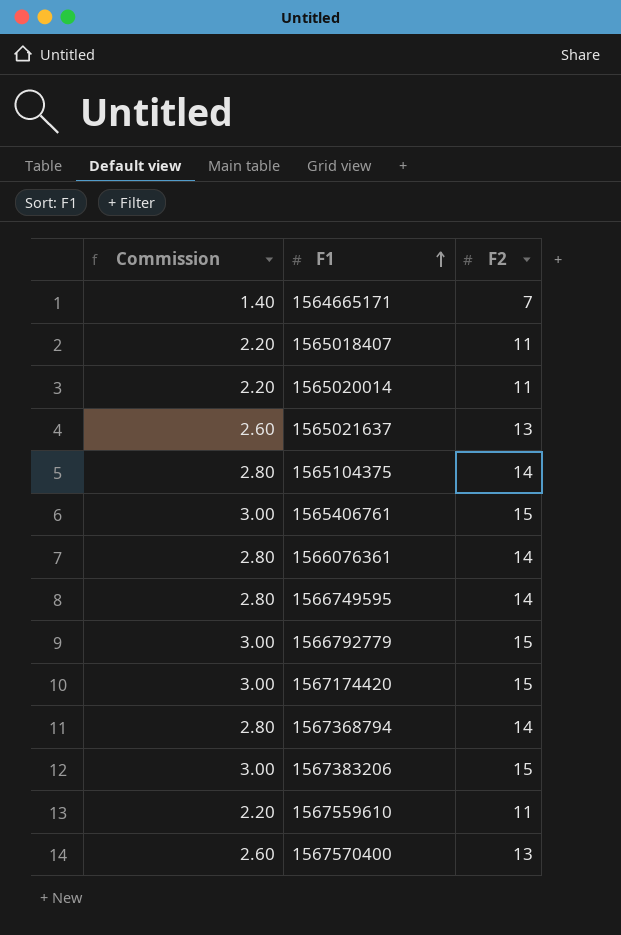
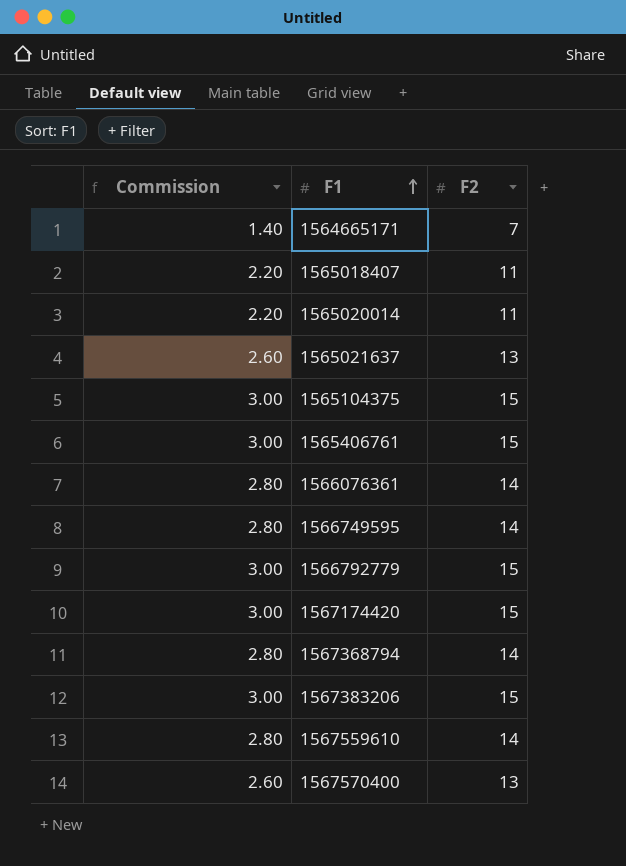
1565104375 | Commission: 2.80 -> 3.00
1565104375 | F2: 14 -> 15
1567559610 | Commission: 2.20 -> 2.80
1567559610 | F2: 11 -> 14

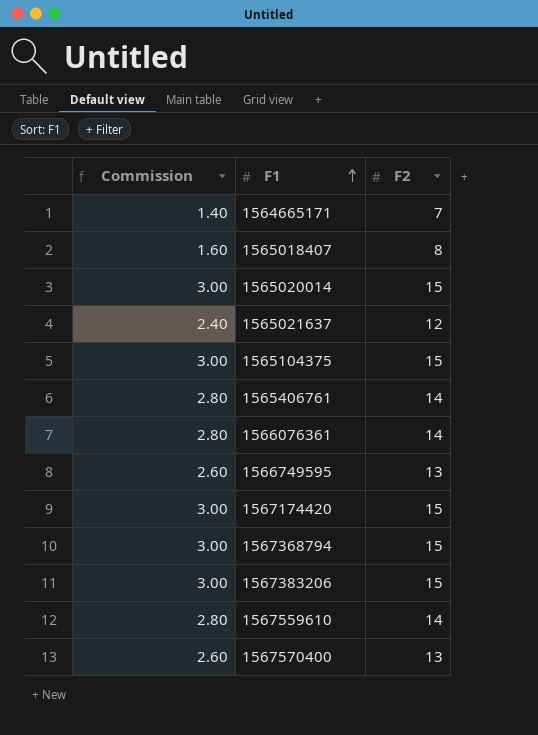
row 1566792779: 3.00 | 15 -> none
1565018407 | Commission: 2.20 -> 1.60
1565018407 | F2: 11 -> 8
1565020014 | Commission: 2.20 -> 3.00
1565020014 | F2: 11 -> 15
1565021637 | Commission: 2.60 -> 2.40
1565021637 | F2: 13 -> 12
1565406761 | Commission: 3.00 -> 2.80
1565406761 | F2: 15 -> 14
1566749595 | Commission: 2.80 -> 2.60
1566749595 | F2: 14 -> 13
1567368794 | Commission: 2.80 -> 3.00
1567368794 | F2: 14 -> 15

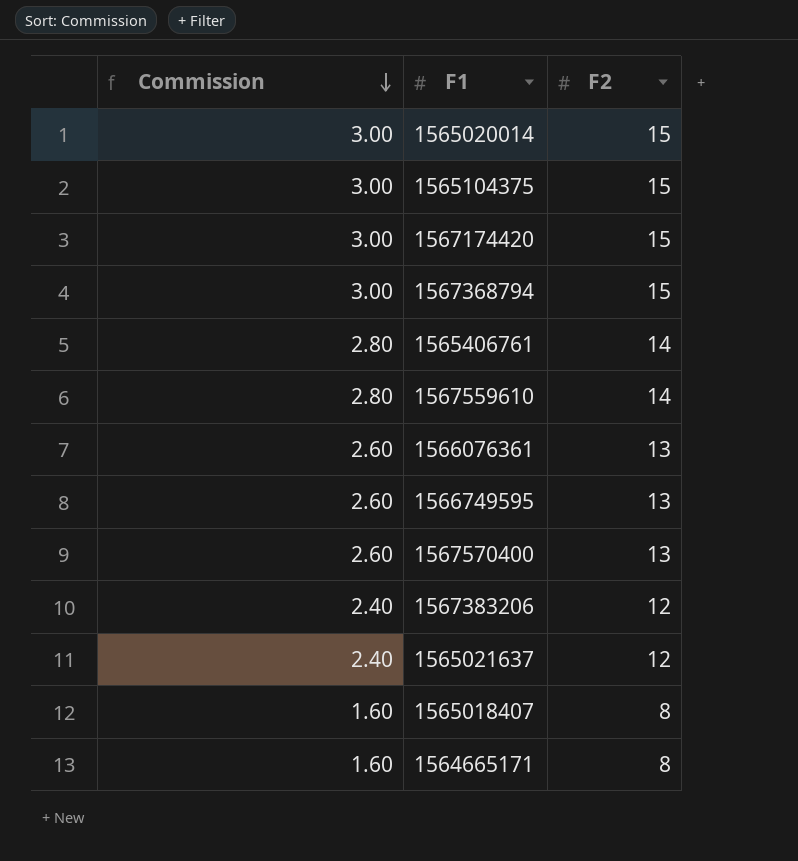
row order: F1 ascending -> Commission descending
1566076361 | Commission: 2.80 -> 2.60
1566076361 | F2: 14 -> 13
1567383206 | Commission: 3.00 -> 2.40
1567383206 | F2: 15 -> 12
1564665171 | Commission: 1.40 -> 1.60
1564665171 | F2: 7 -> 8

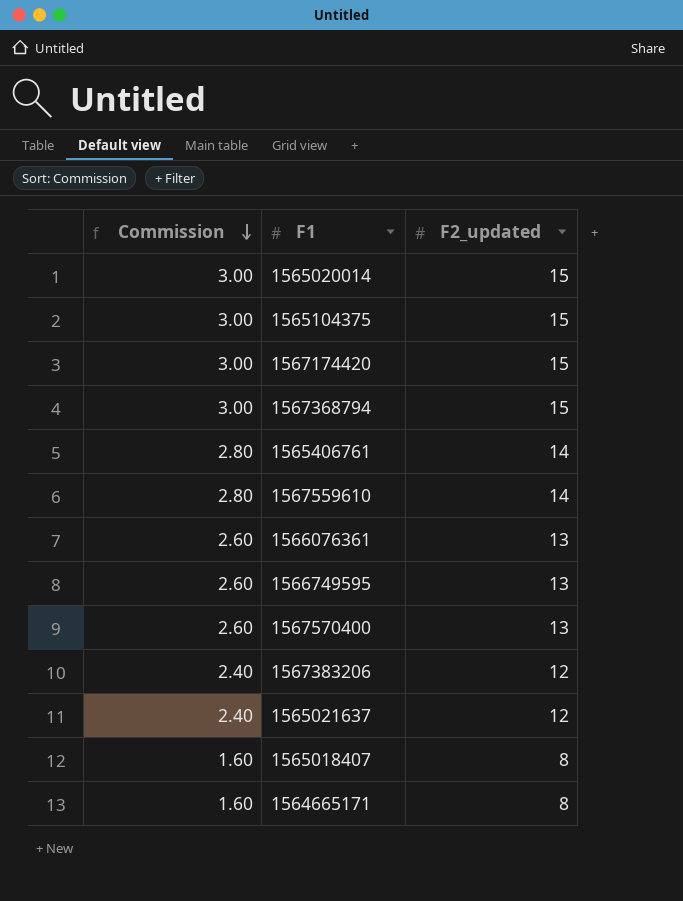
column name: F2 -> F2_updated

